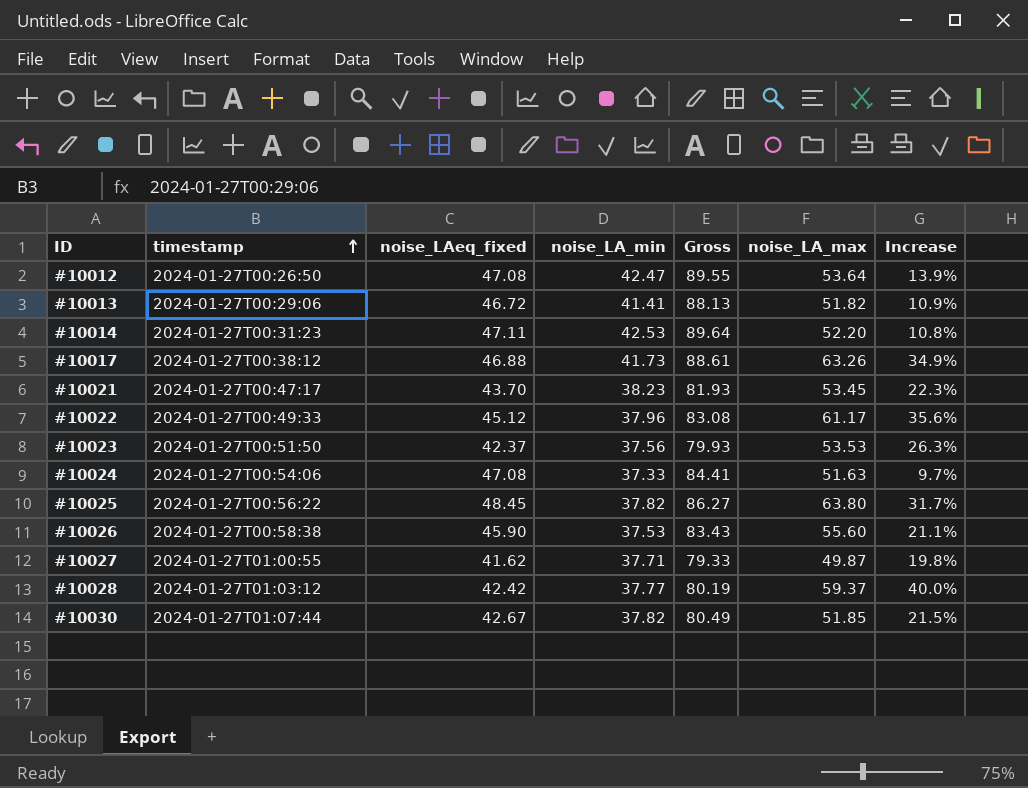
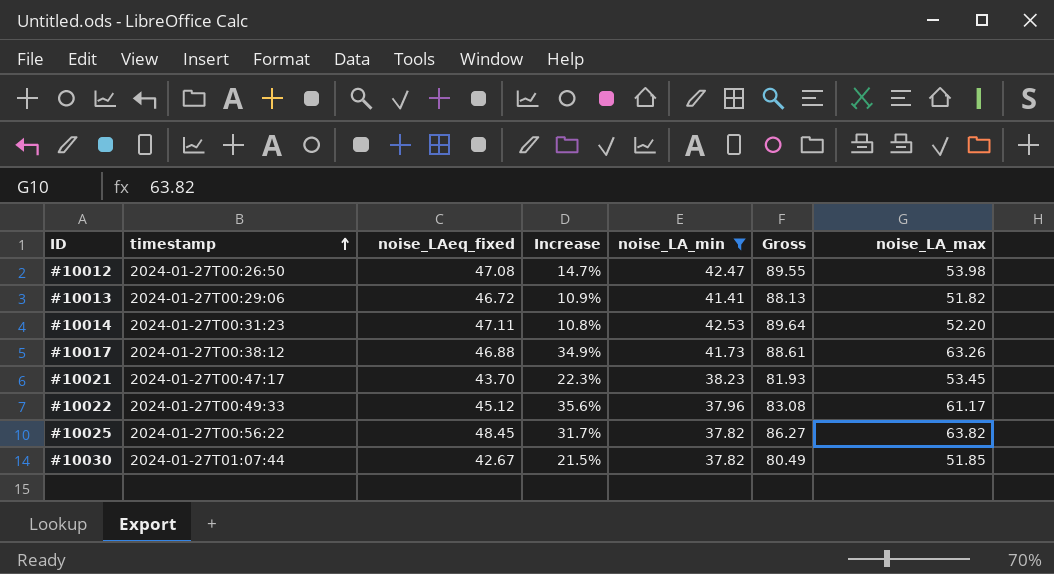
filter: none -> noise_LA_min >= 37.82
column Increase | position: 7 -> 4
#10012 | Increase: 13.9% -> 14.7%
#10012 | noise_LA_max: 53.64 -> 53.98
#10025 | noise_LA_max: 63.80 -> 63.82

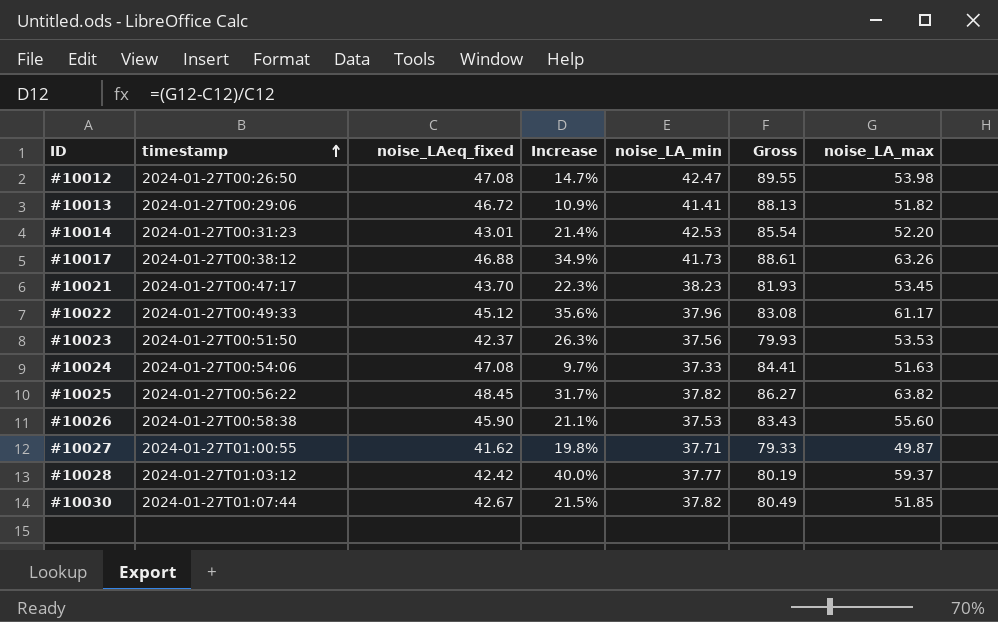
filter: noise_LA_min >= 37.82 -> none
#10014 | noise_LAeq_fixed: 47.11 -> 43.01
#10014 | Increase: 10.8% -> 21.4%
#10014 | Gross: 89.64 -> 85.54

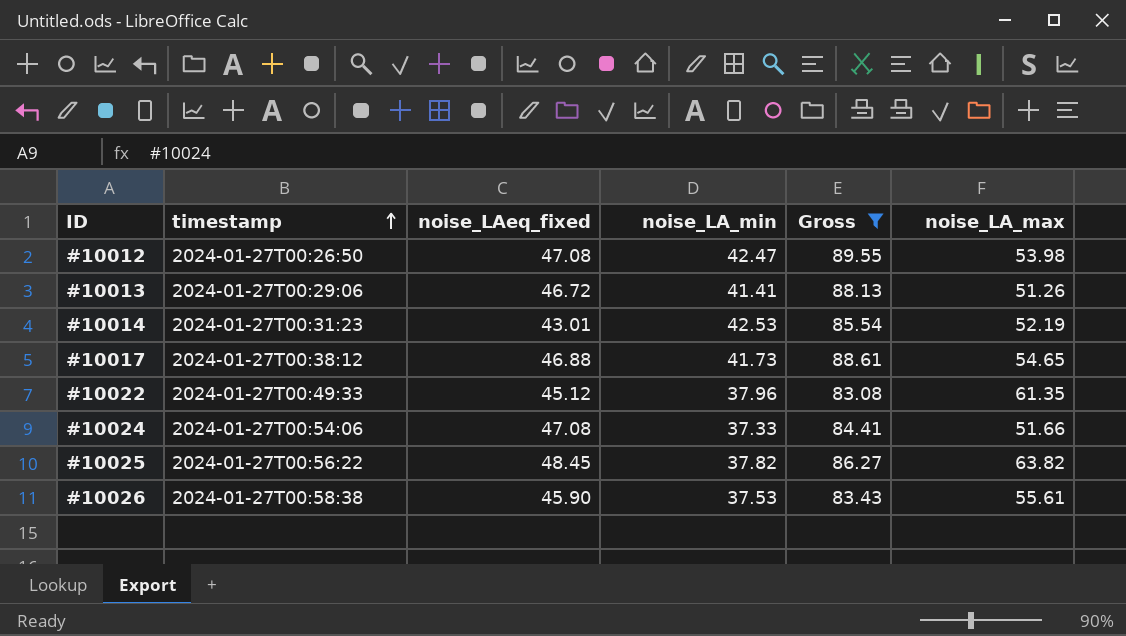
filter: none -> Gross >= 83.08
column Increase | formula: ([noise_LA_max] - [noise_LAeq_fixed]) / [noise_LAeq_fixed] -> none
#10013 | noise_LA_max: 51.82 -> 51.26
#10014 | noise_LA_max: 52.20 -> 52.19
#10017 | noise_LA_max: 63.26 -> 54.65
#10022 | noise_LA_max: 61.17 -> 61.35
#10024 | noise_LA_max: 51.63 -> 51.66
#10026 | noise_LA_max: 55.60 -> 55.61

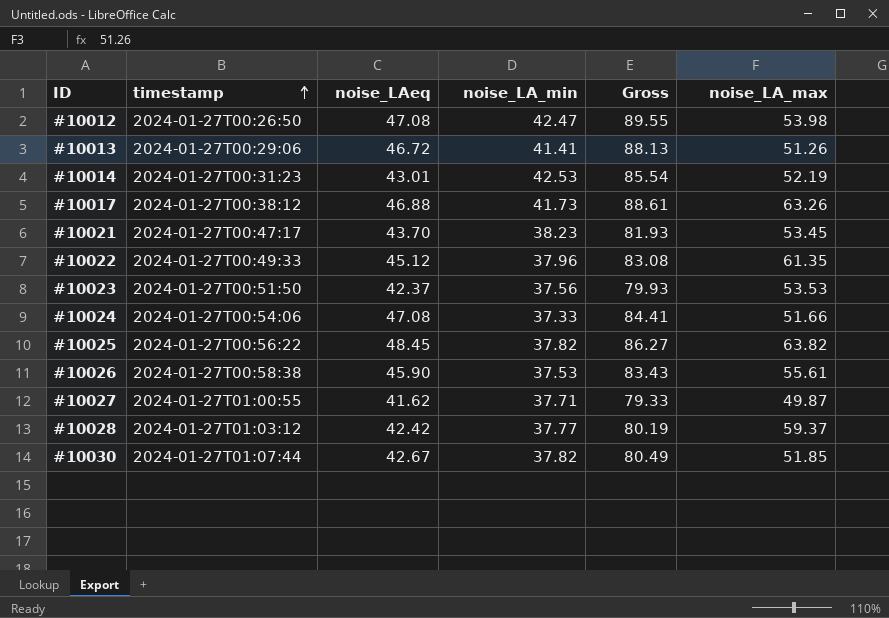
filter: Gross >= 83.08 -> none
column name: noise_LAeq_fixed -> noise_LAeq
#10017 | noise_LA_max: 54.65 -> 63.26

